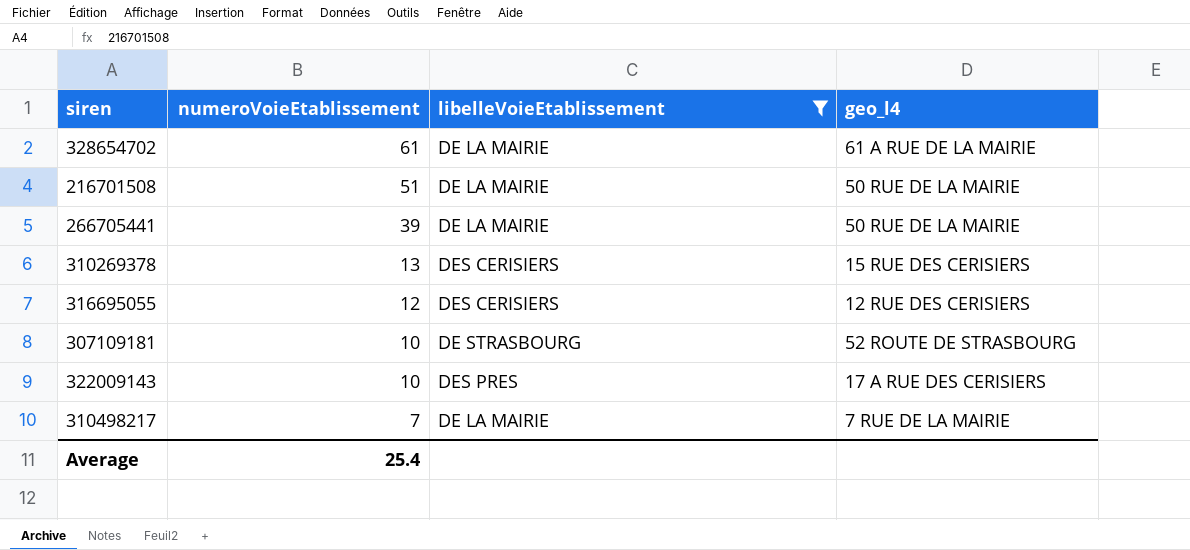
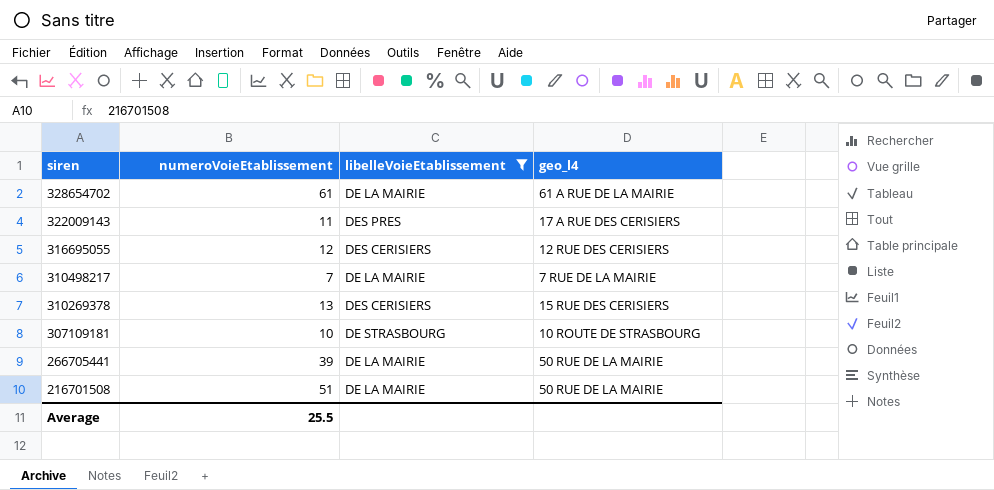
row order: numeroVoieEtablissement descending -> siren descending
322009143 | numeroVoieEtablissement: 10 -> 11
307109181 | geo_l4: 52 ROUTE DE STRASBOURG -> 10 ROUTE DE STRASBOURG
Average | numeroVoieEtablissement: 25.4 -> 25.5

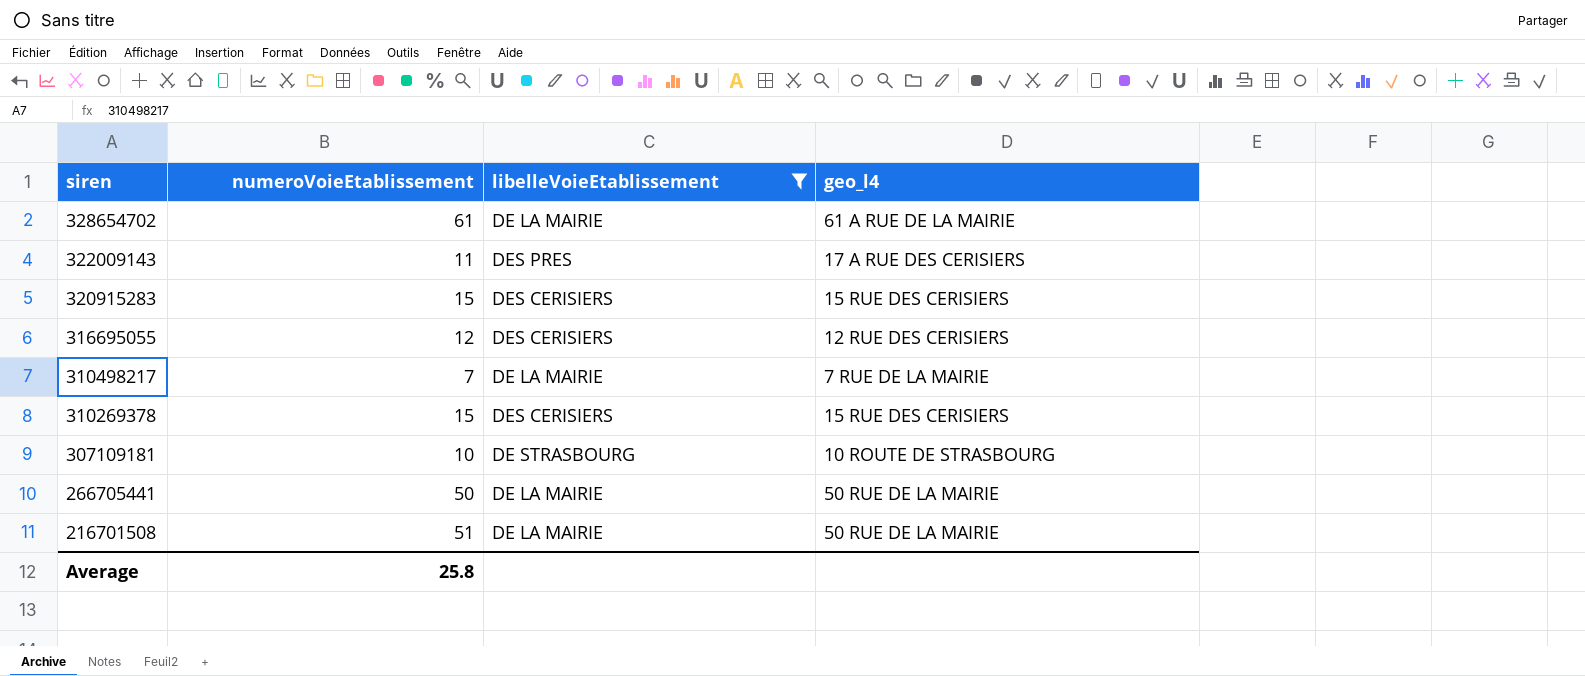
row 320915283: none -> 15 | DES CERISIERS | 15 RUE DES CERISIERS
310269378 | numeroVoieEtablissement: 13 -> 15
266705441 | numeroVoieEtablissement: 39 -> 50
Average | numeroVoieEtablissement: 25.5 -> 25.8

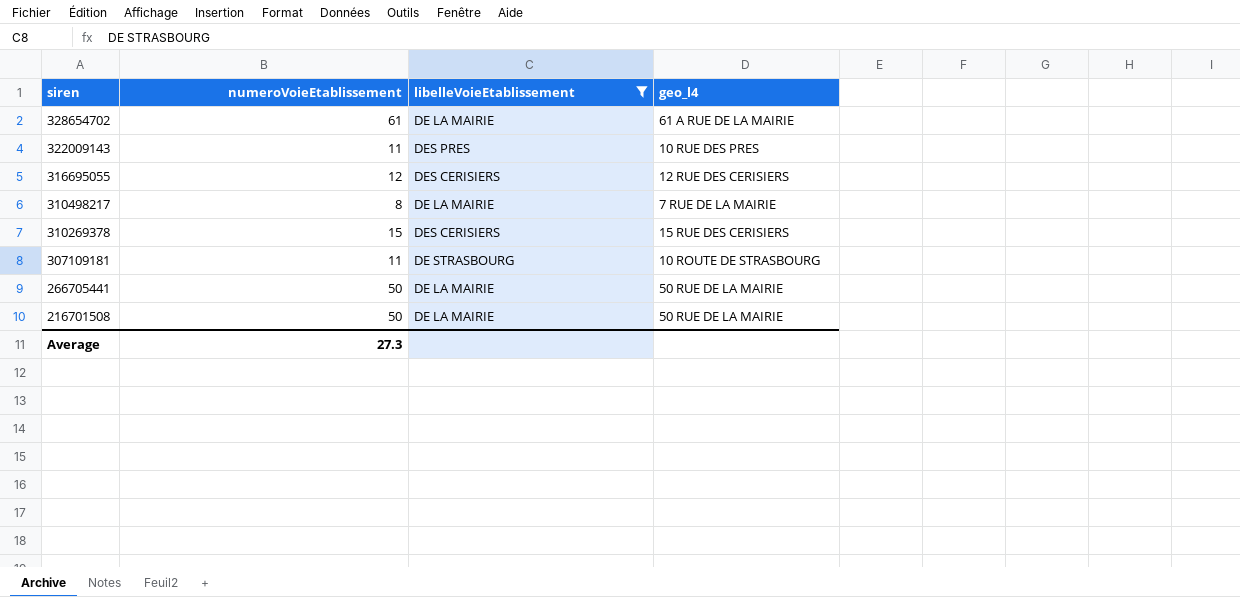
row 320915283: 15 | DES CERISIERS | 15 RUE DES CERISIERS -> none
322009143 | geo_l4: 17 A RUE DES CERISIERS -> 10 RUE DES PRES
310498217 | numeroVoieEtablissement: 7 -> 8
307109181 | numeroVoieEtablissement: 10 -> 11
216701508 | numeroVoieEtablissement: 51 -> 50
Average | numeroVoieEtablissement: 25.8 -> 27.3

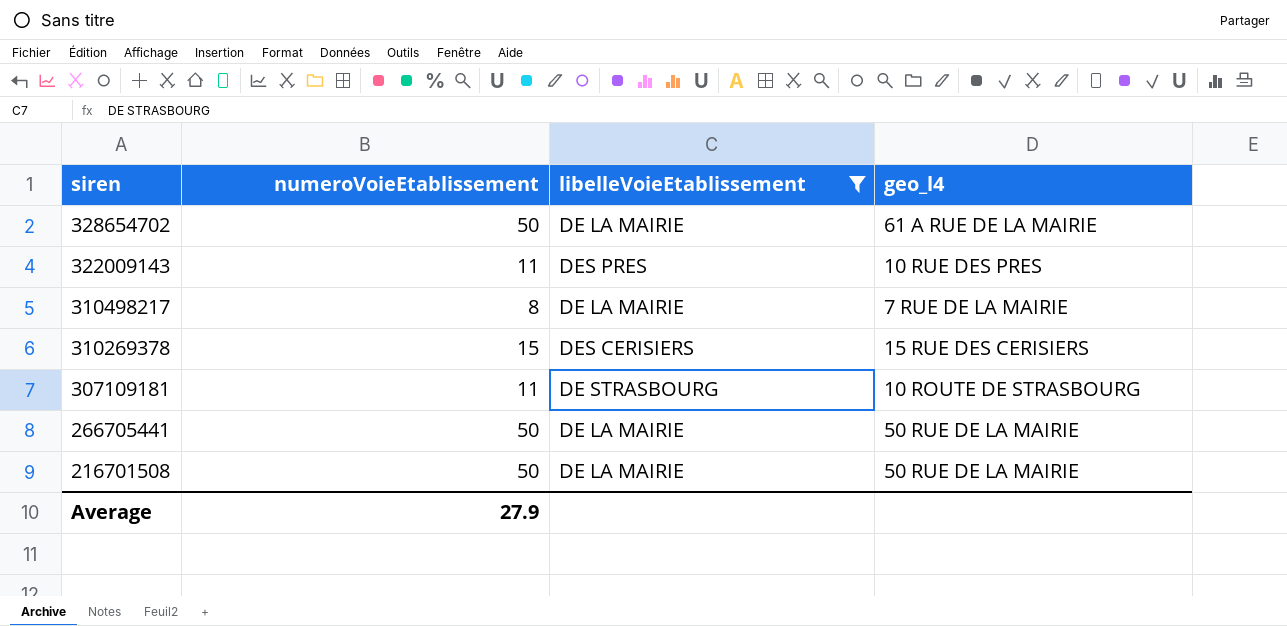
row 316695055: 12 | DES CERISIERS | 12 RUE DES CERISIERS -> none
328654702 | numeroVoieEtablissement: 61 -> 50
Average | numeroVoieEtablissement: 27.3 -> 27.9

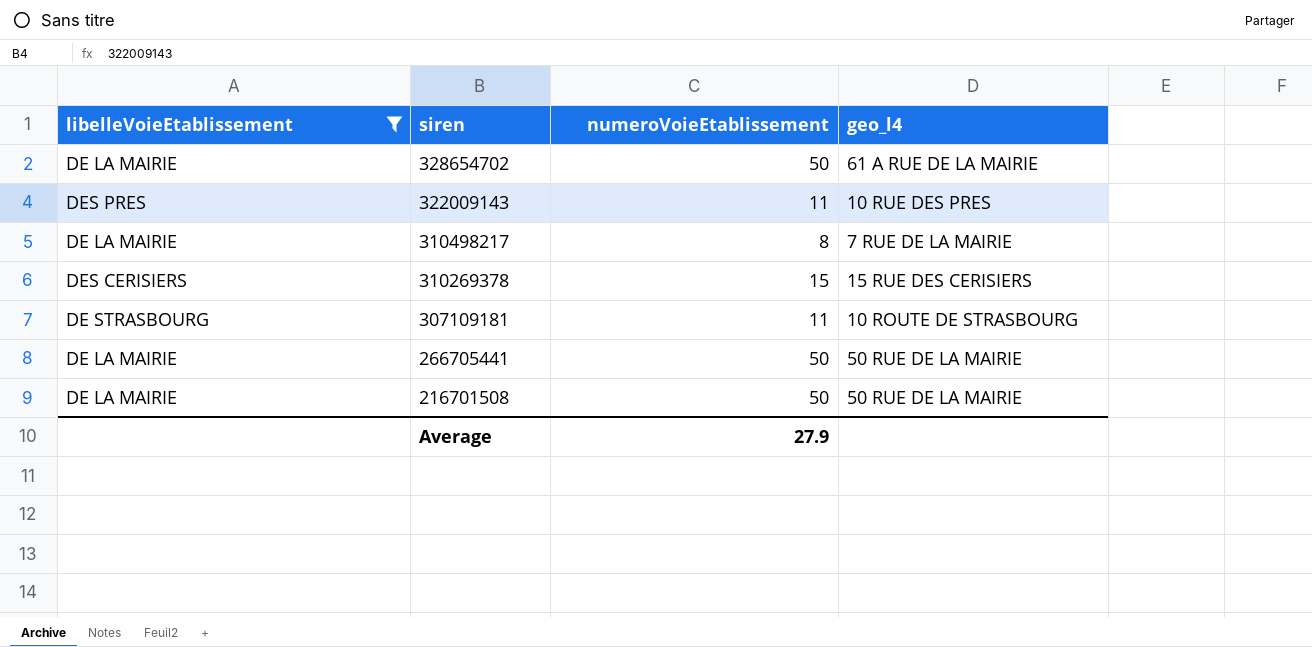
column libelleVoieEtablissement | position: 3 -> 1

